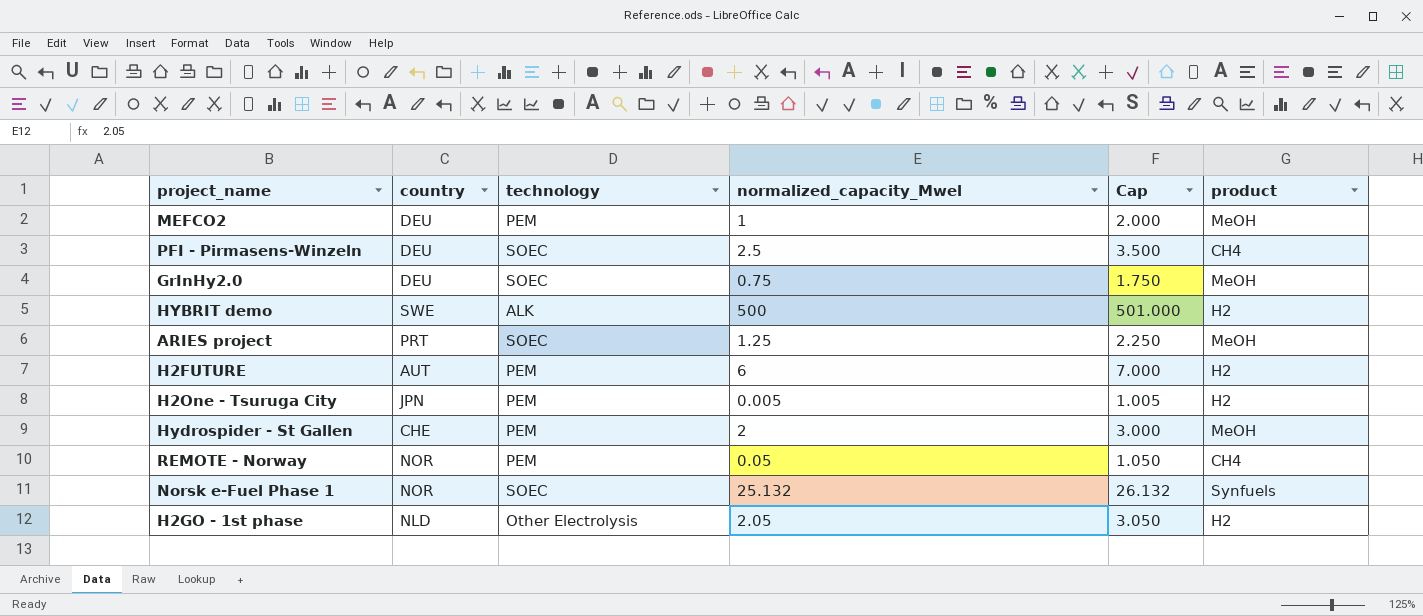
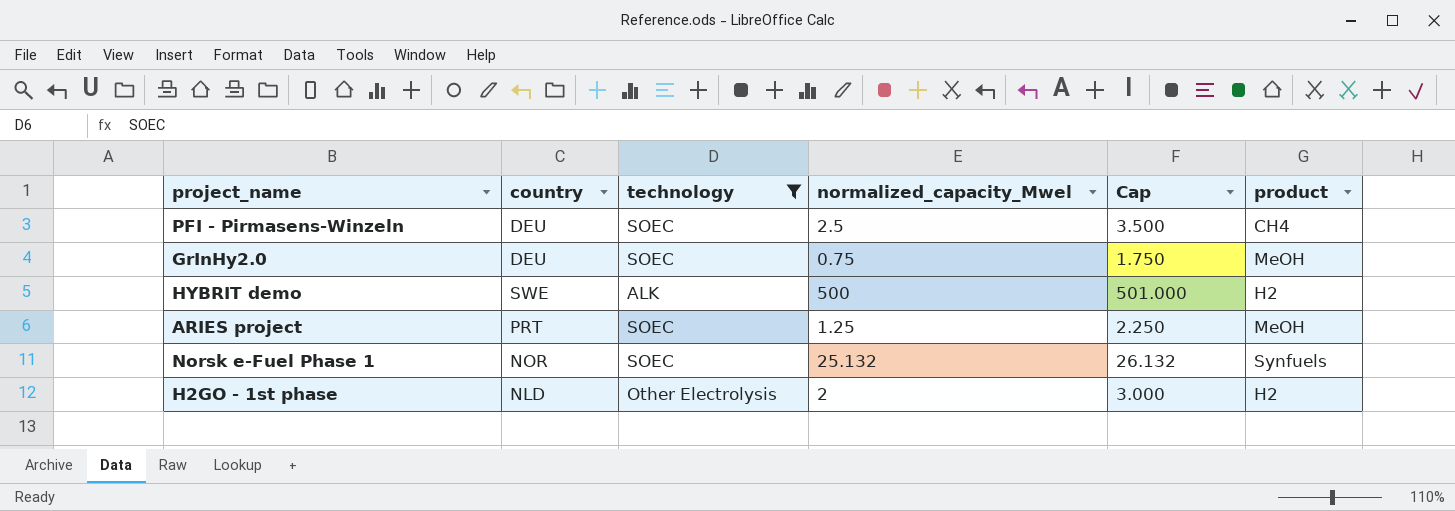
filter: none -> technology != PEM
H2GO - 1st phase | normalized_capacity_Mwel: 2.05 -> 2
H2GO - 1st phase | Cap: 3.050 -> 3.000

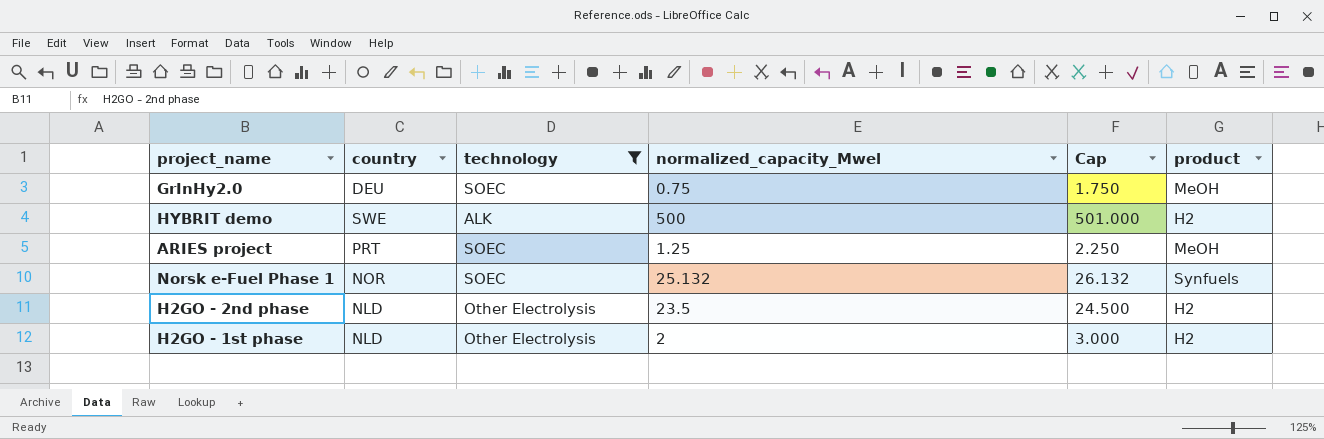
row PFI - Pirmasens-Winzeln: DEU | SOEC | 2.5 | 3.500 | CH4 -> none
row H2GO - 2nd phase: none -> NLD | Other Electrolysis | 23.5 | 24.500 | H2

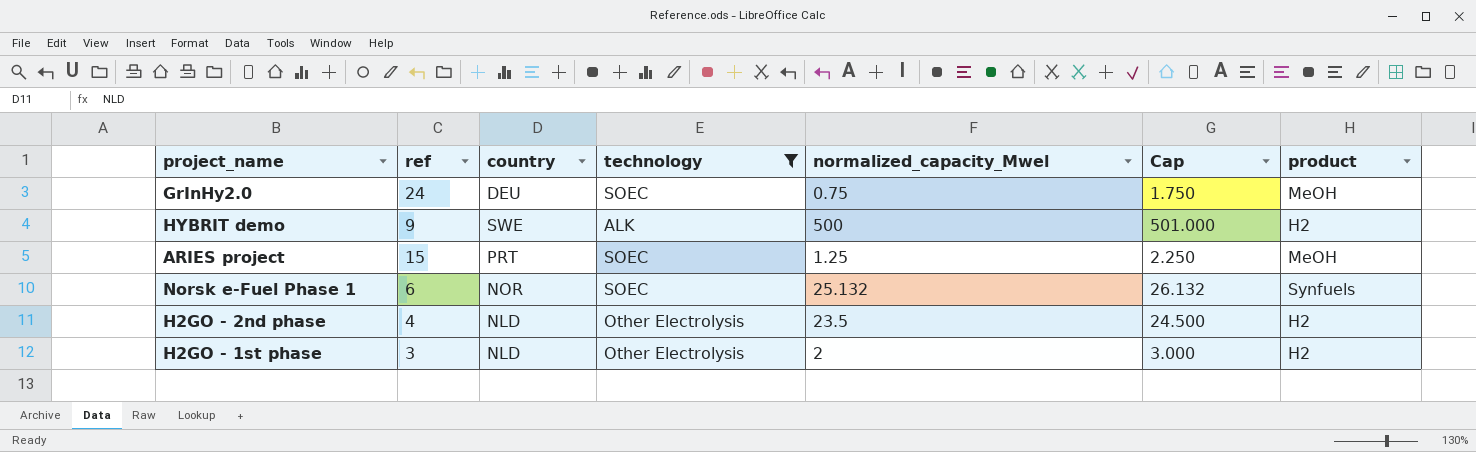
column ref | position: none -> 2

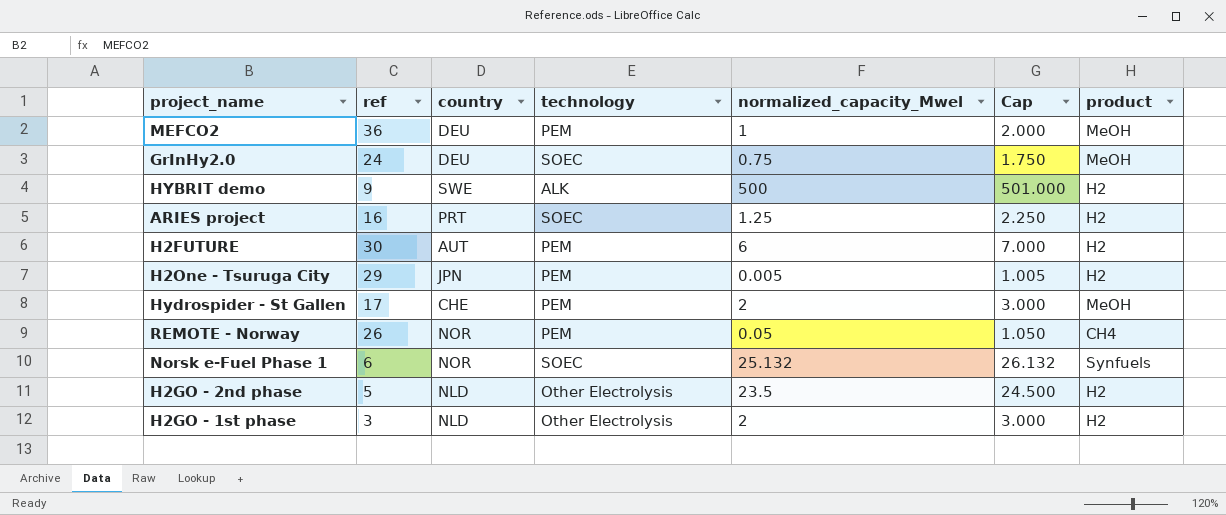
filter: technology != PEM -> none
ARIES project | ref: 15 -> 16
ARIES project | product: MeOH -> H2
H2GO - 2nd phase | ref: 4 -> 5

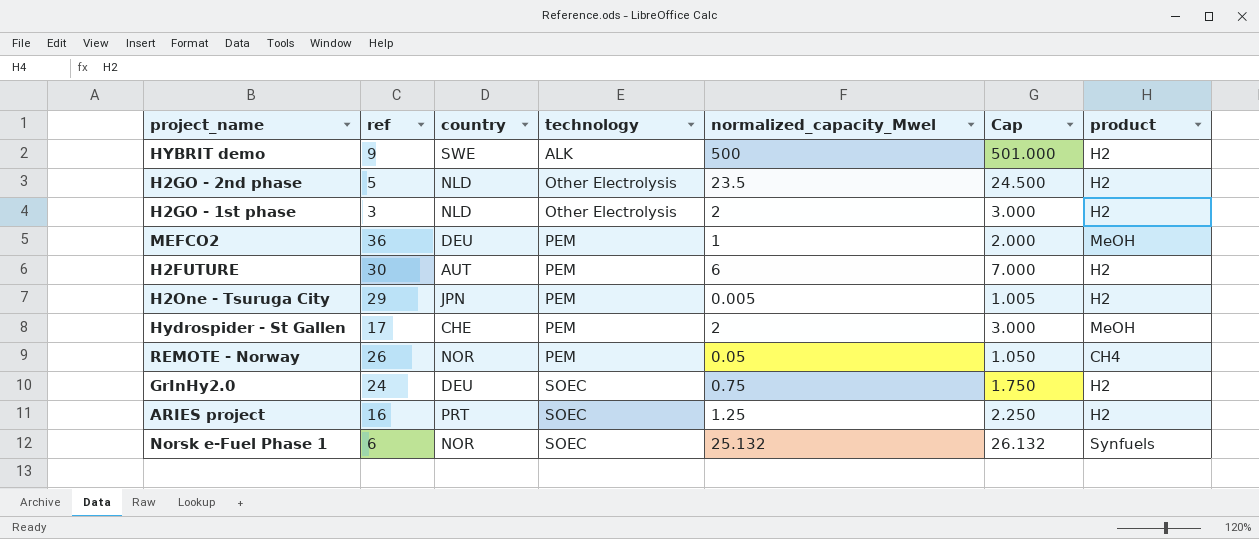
row order: none -> technology ascending
GrInHy2.0 | product: MeOH -> H2

